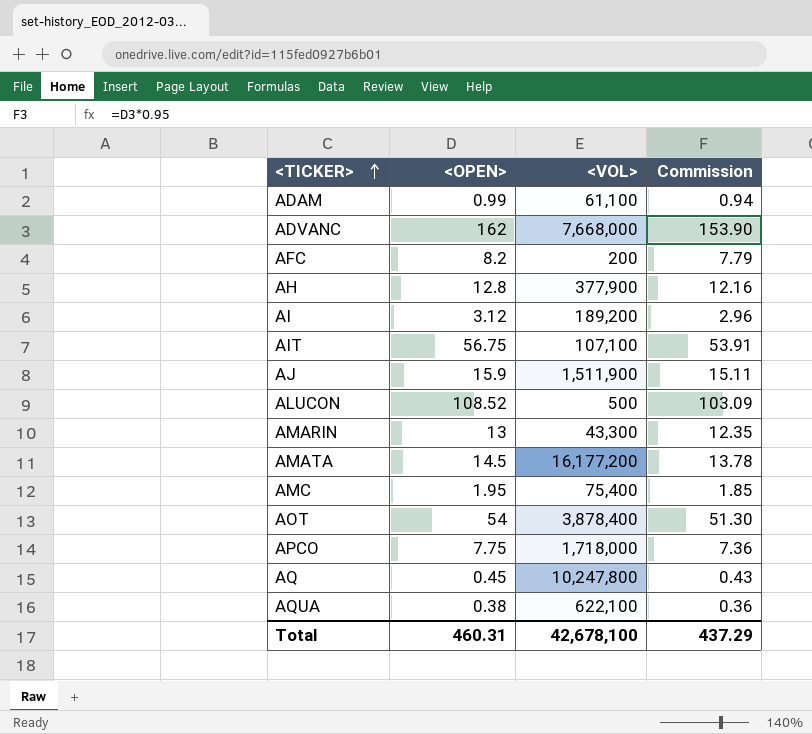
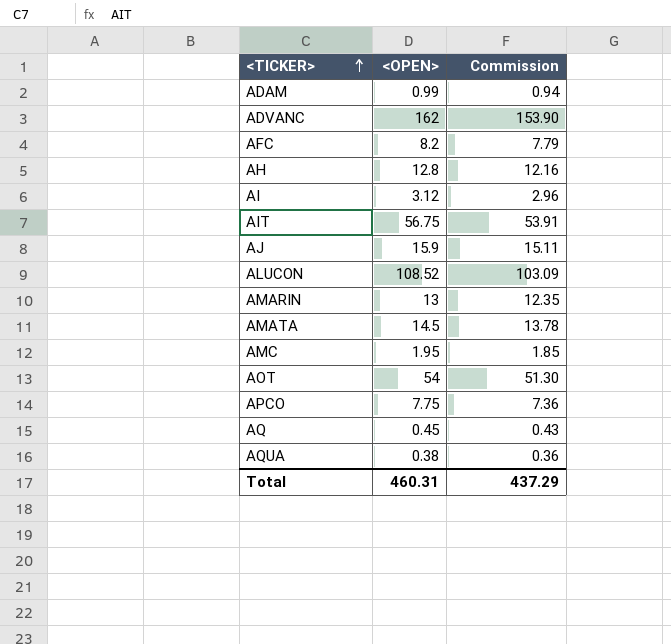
column <VOL> | position: 3 -> none

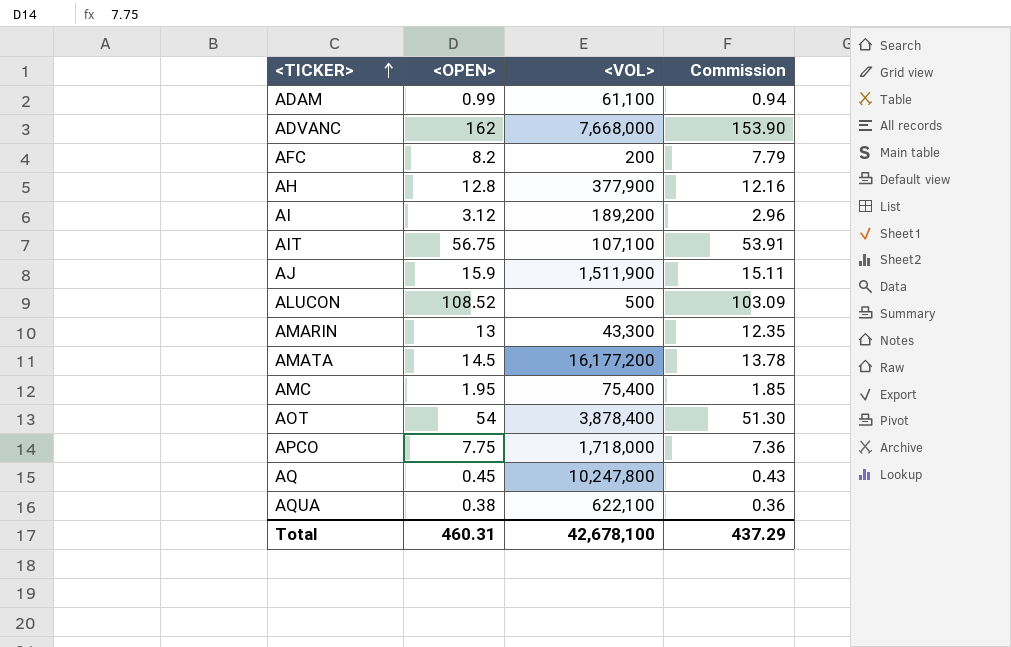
column <VOL> | position: none -> 3

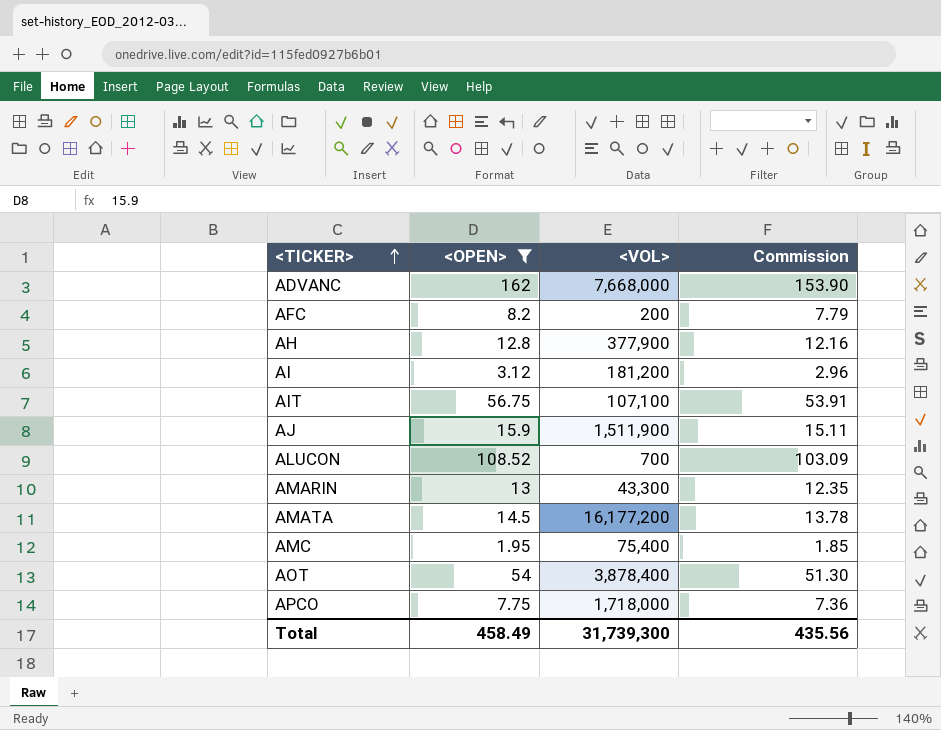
filter: none -> <OPEN> >= 1.95
AI | <VOL>: 189,200 -> 181,200
ALUCON | <VOL>: 500 -> 700
Total | <OPEN>: 460.31 -> 458.49
Total | <VOL>: 42,678,100 -> 31,739,300
Total | Commission: 437.29 -> 435.56

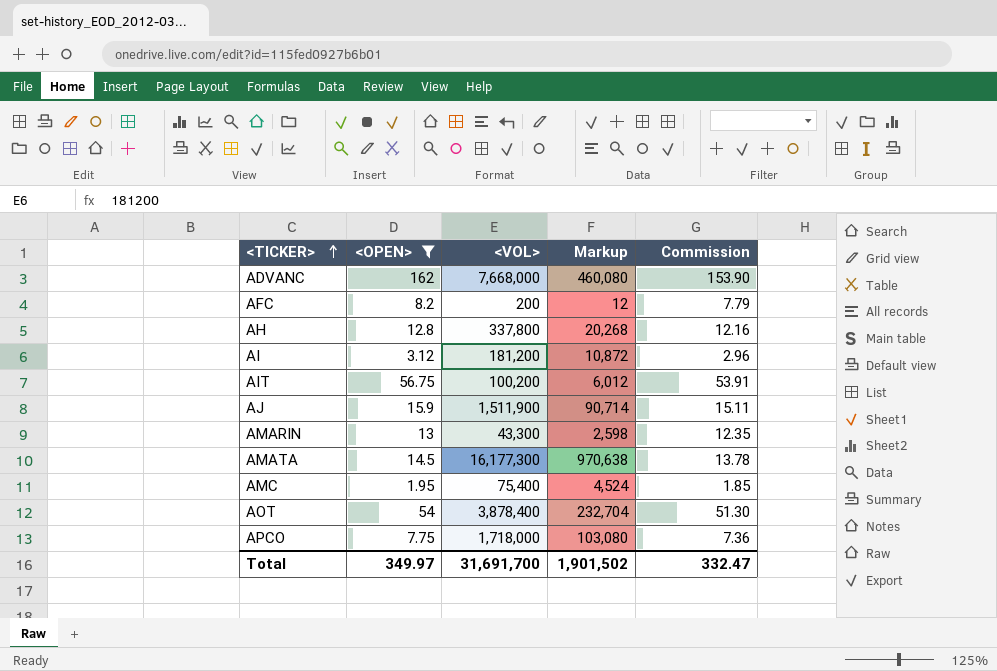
column Markup | formula: none -> [<VOL>] * 0.06
row ALUCON: 108.52 | 700 | 103.09 -> none
AH | <VOL>: 377,900 -> 337,800
AIT | <VOL>: 107,100 -> 100,200
AMATA | <VOL>: 16,177,200 -> 16,177,300
Total | <OPEN>: 458.49 -> 349.97
Total | <VOL>: 31,739,300 -> 31,691,700
Total | Commission: 435.56 -> 332.47

